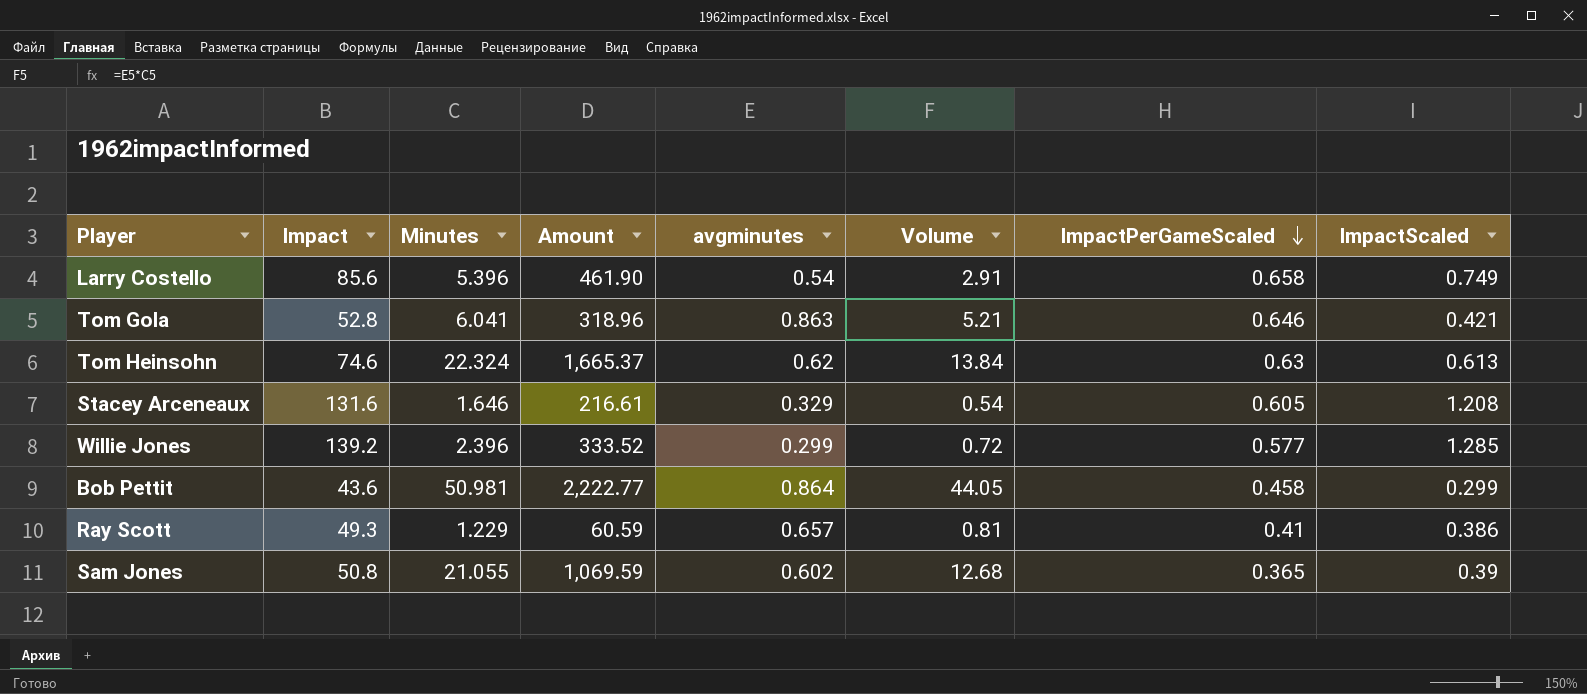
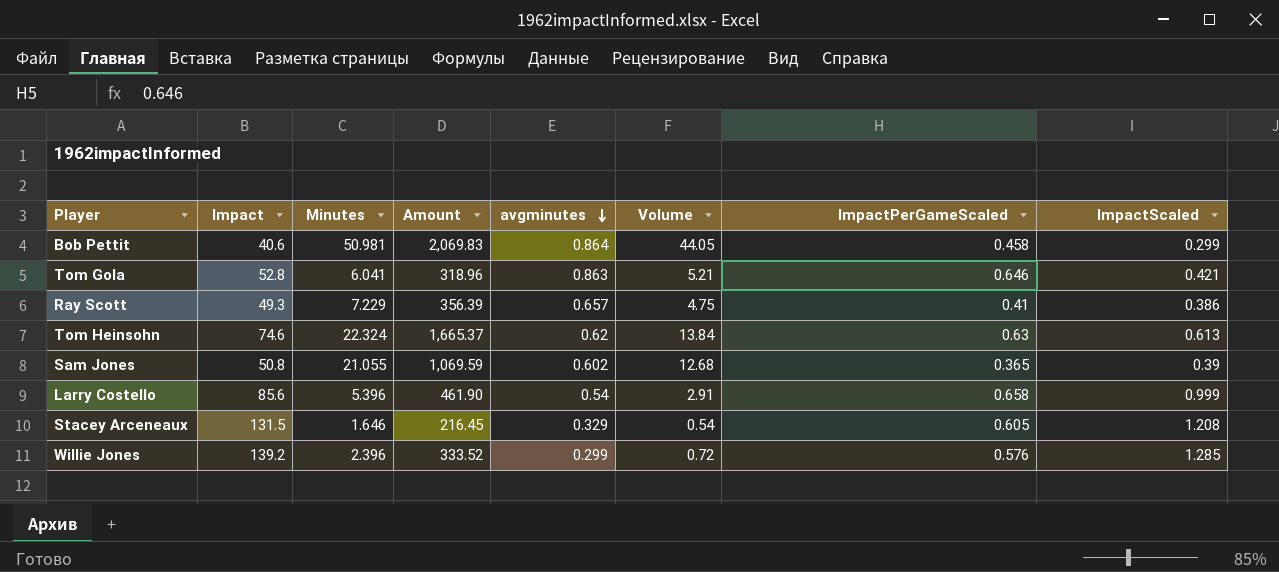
row order: ImpactPerGameScaled descending -> avgminutes descending
Bob Pettit | Impact: 43.6 -> 40.6
Bob Pettit | Amount: 2,222.77 -> 2,069.83
Ray Scott | Minutes: 1.229 -> 7.229
Ray Scott | Amount: 60.59 -> 356.39
Ray Scott | Volume: 0.81 -> 4.75
Larry Costello | ImpactScaled: 0.749 -> 0.999
Stacey Arceneaux | Impact: 131.6 -> 131.5
Stacey Arceneaux | Amount: 216.61 -> 216.45
Willie Jones | ImpactPerGameScaled: 0.577 -> 0.576

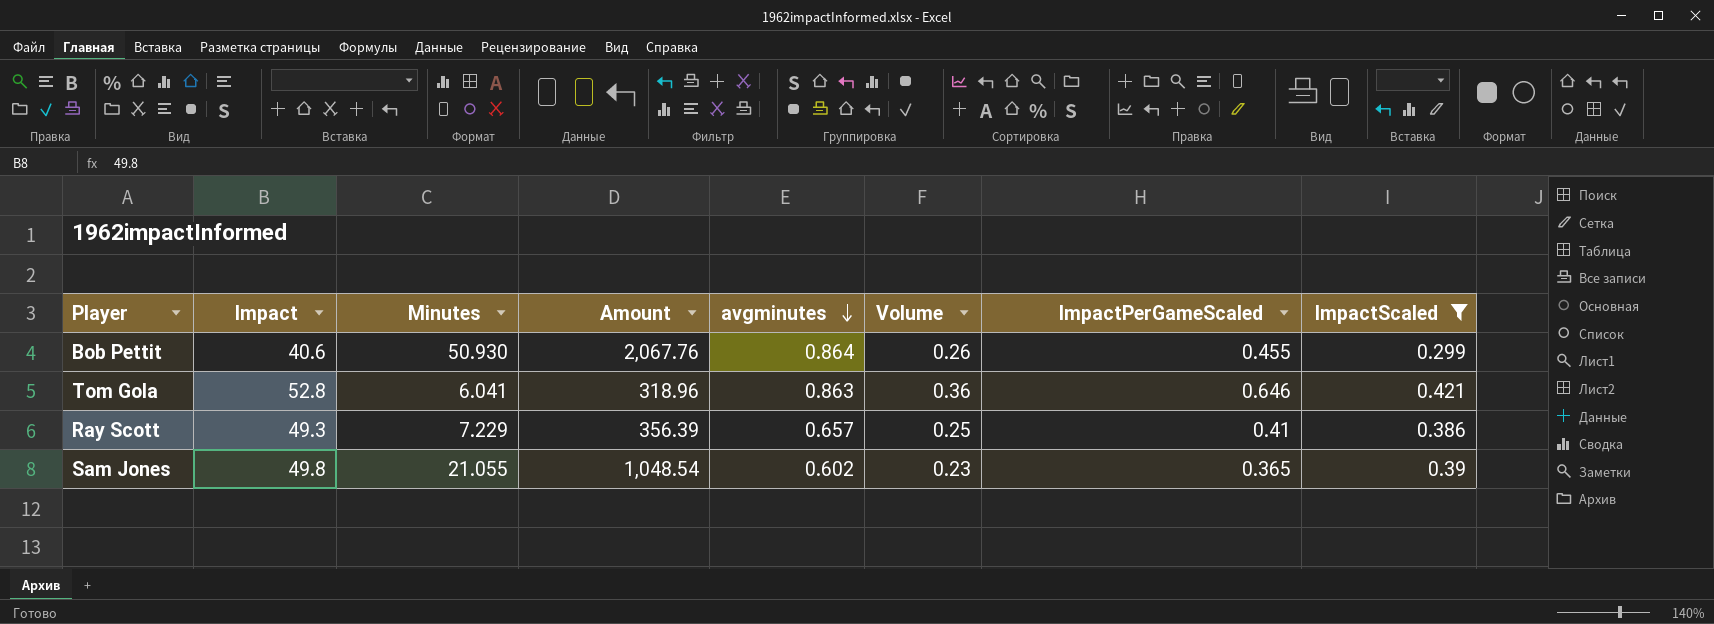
filter: none -> ImpactScaled <= 0.421
column Volume | formula: [Minutes] * [avgminutes] -> [avgminutes] * [ImpactScaled]
Bob Pettit | Minutes: 50.981 -> 50.930
Bob Pettit | Amount: 2,069.83 -> 2,067.76
Bob Pettit | ImpactPerGameScaled: 0.458 -> 0.455
Sam Jones | Impact: 50.8 -> 49.8
Sam Jones | Amount: 1,069.59 -> 1,048.54

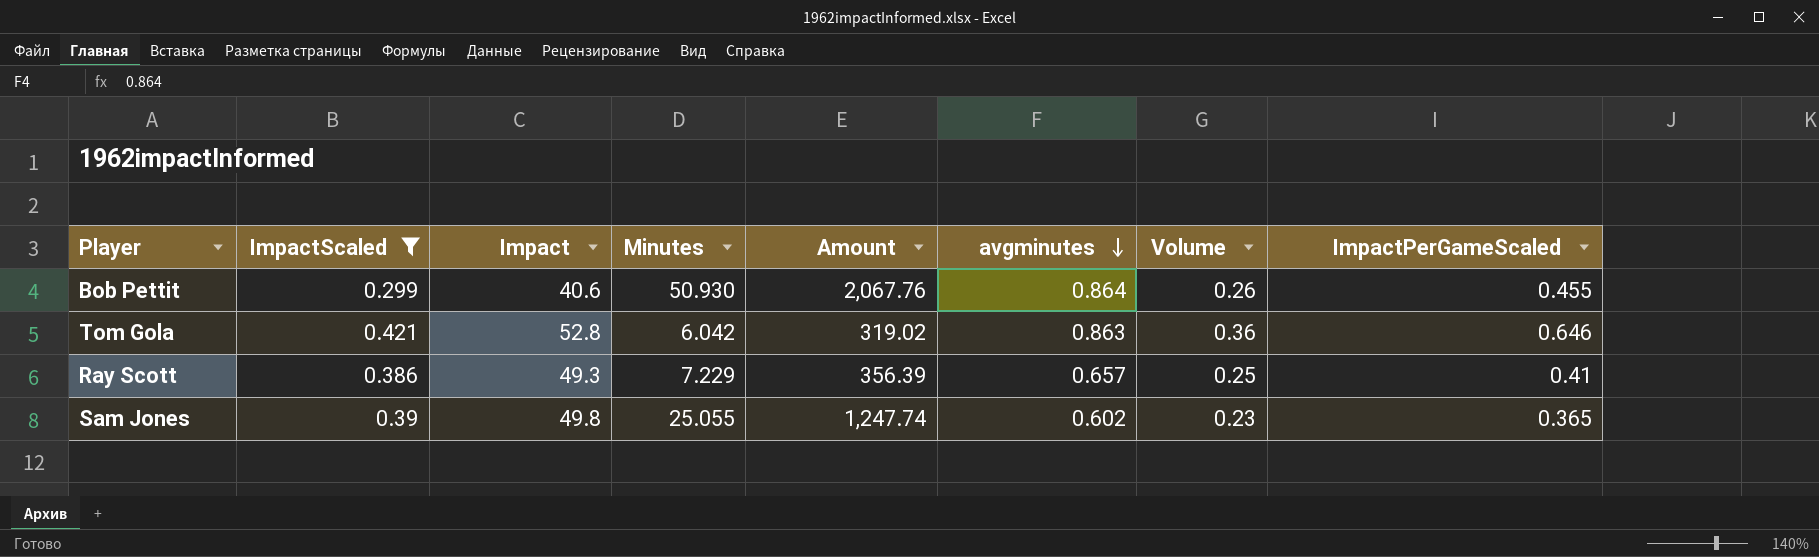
column ImpactScaled | position: 8 -> 2
Tom Gola | Minutes: 6.041 -> 6.042
Tom Gola | Amount: 318.96 -> 319.02
Sam Jones | Minutes: 21.055 -> 25.055
Sam Jones | Amount: 1,048.54 -> 1,247.74

